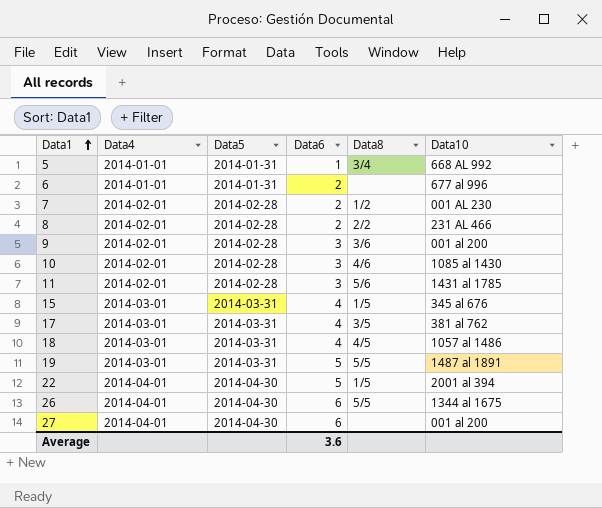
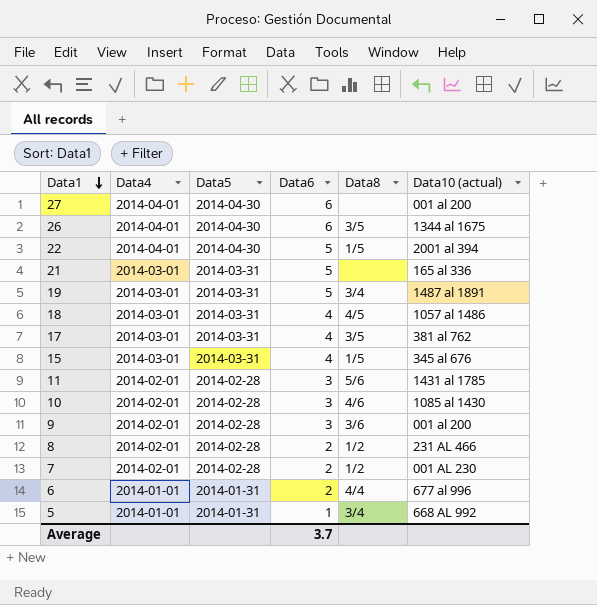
row order: Data1 ascending -> Data1 descending
column name: Data10 -> Data10 (actual)
26 | Data8: 5/5 -> 3/5
row 21: none -> 2014-03-01 | 2014-03-31 | 5 | none | 165 al 336
19 | Data8: 5/5 -> 3/4
8 | Data8: 2/2 -> 1/2
6 | Data8: none -> 4/4
Average | Data6: 3.6 -> 3.7

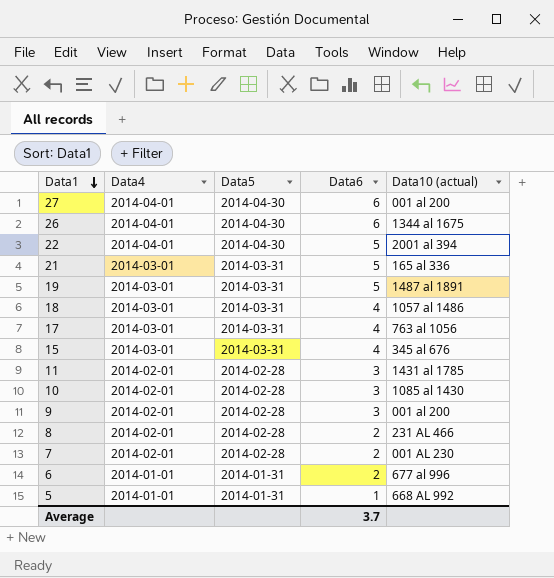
column Data8 | position: 5 -> none
17 | Data10 (actual): 381 al 762 -> 763 al 1056

